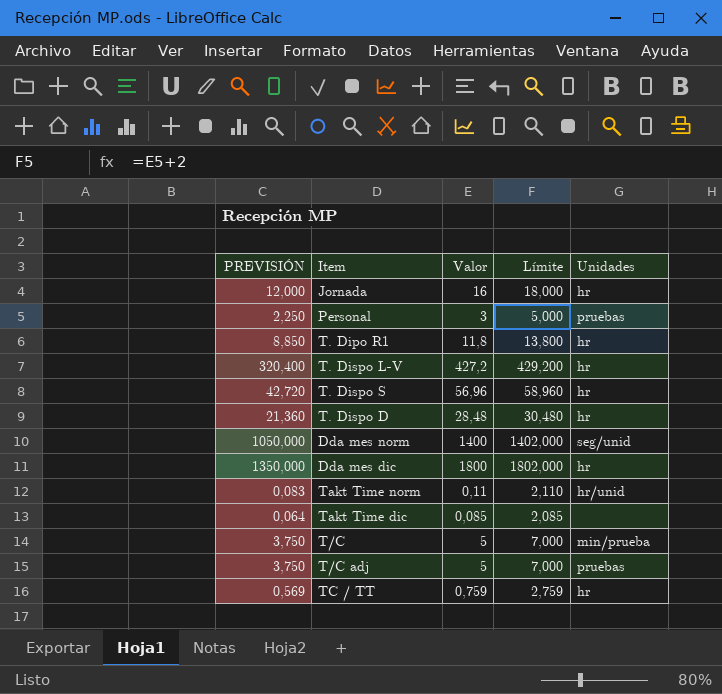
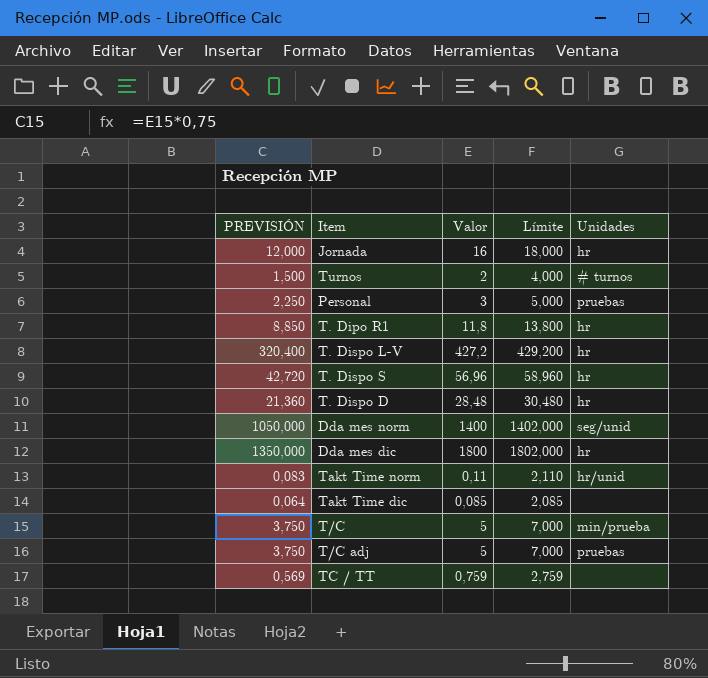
row Turnos: none -> 1,500 | 2 | 4,000 | # turnos
TC / TT | Unidades: hr -> none

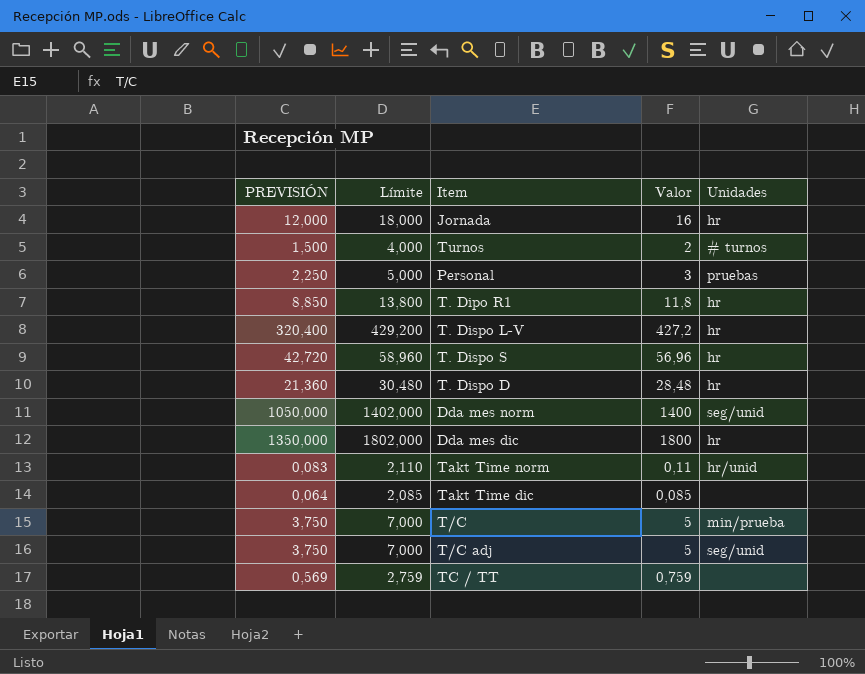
column Límite | position: 4 -> 2
T/C adj | Unidades: pruebas -> seg/unid

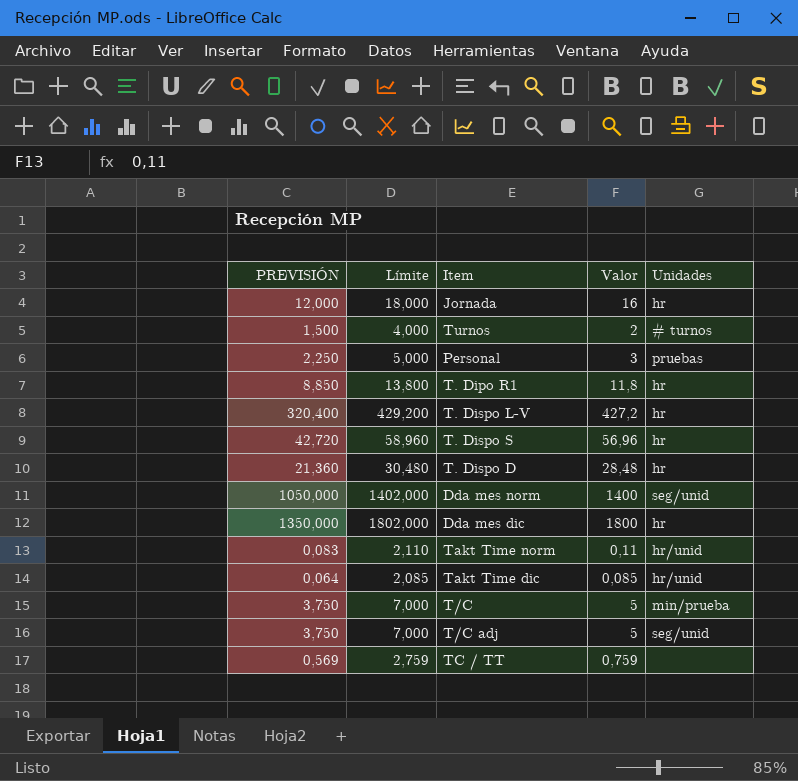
Takt Time dic | Unidades: none -> hr/unid

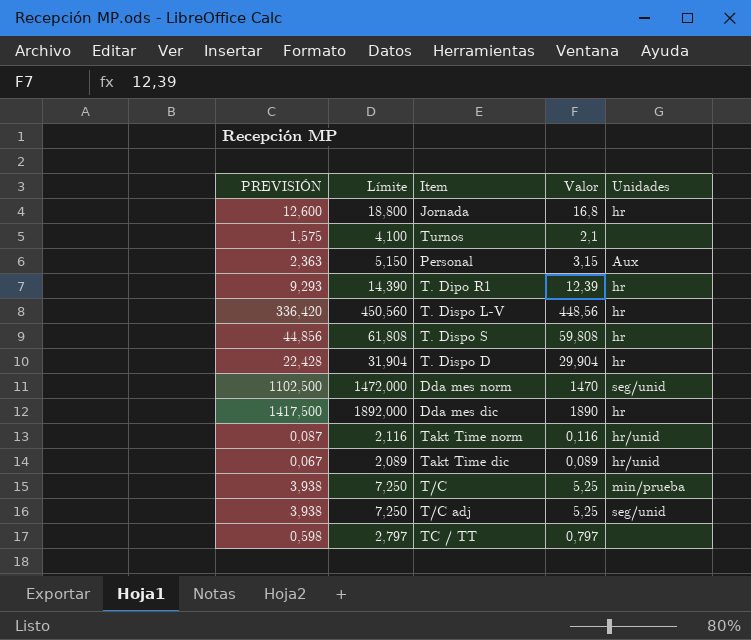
Jornada | PREVISIÓN: 12,000 -> 12,600
Jornada | Límite: 18,000 -> 18,800
Jornada | Valor: 16 -> 16,8
Turnos | PREVISIÓN: 1,500 -> 1,575
Turnos | Límite: 4,000 -> 4,100
Turnos | Valor: 2 -> 2,1
Turnos | Unidades: # turnos -> none
Personal | PREVISIÓN: 2,250 -> 2,363
Personal | Límite: 5,000 -> 5,150
Personal | Valor: 3 -> 3,15
Personal | Unidades: pruebas -> Aux
T. Dipo R1 | PREVISIÓN: 8,850 -> 9,293
T. Dipo R1 | Límite: 13,800 -> 14,390
T. Dipo R1 | Valor: 11,8 -> 12,39
T. Dispo L-V | PREVISIÓN: 320,400 -> 336,420
T. Dispo L-V | Límite: 429,200 -> 450,560
T. Dispo L-V | Valor: 427,2 -> 448,56
T. Dispo S | PREVISIÓN: 42,720 -> 44,856
T. Dispo S | Límite: 58,960 -> 61,808
T. Dispo S | Valor: 56,96 -> 59,808
T. Dispo D | PREVISIÓN: 21,360 -> 22,428
T. Dispo D | Límite: 30,480 -> 31,904
T. Dispo D | Valor: 28,48 -> 29,904
Dda mes norm | PREVISIÓN: 1050,000 -> 1102,500
Dda mes norm | Límite: 1402,000 -> 1472,000
Dda mes norm | Valor: 1400 -> 1470
Dda mes dic | PREVISIÓN: 1350,000 -> 1417,500
Dda mes dic | Límite: 1802,000 -> 1892,000
Dda mes dic | Valor: 1800 -> 1890
Takt Time norm | PREVISIÓN: 0,083 -> 0,087
Takt Time norm | Límite: 2,110 -> 2,116
Takt Time norm | Valor: 0,11 -> 0,116
Takt Time dic | PREVISIÓN: 0,064 -> 0,067
Takt Time dic | Límite: 2,085 -> 2,089
Takt Time dic | Valor: 0,085 -> 0,089
T/C | PREVISIÓN: 3,750 -> 3,938
T/C | Límite: 7,000 -> 7,250
T/C | Valor: 5 -> 5,25
T/C adj | PREVISIÓN: 3,750 -> 3,938
T/C adj | Límite: 7,000 -> 7,250
T/C adj | Valor: 5 -> 5,25
TC / TT | PREVISIÓN: 0,569 -> 0,598
TC / TT | Límite: 2,759 -> 2,797
TC / TT | Valor: 0,759 -> 0,797

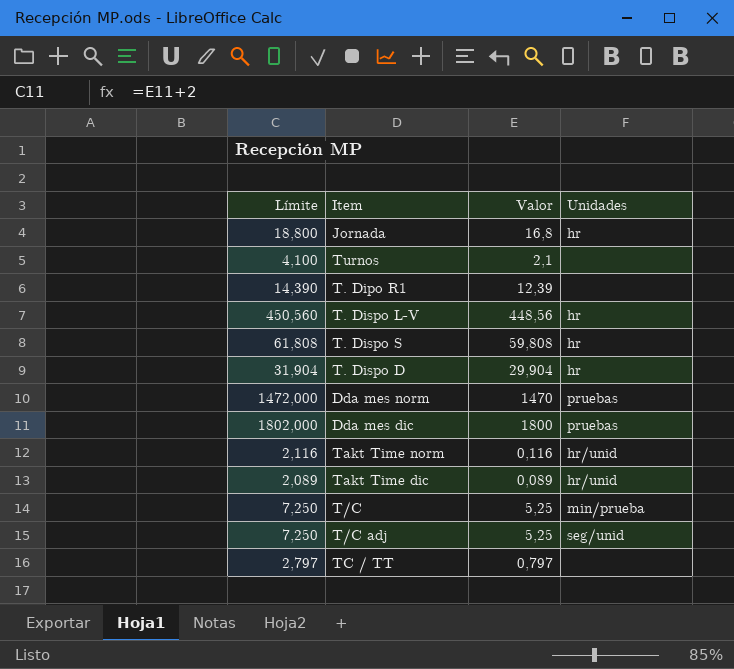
column PREVISIÓN | formula: [Valor] * 0,75 -> none
row Personal: 2,363 | 5,150 | 3,15 | Aux -> none
T. Dipo R1 | Unidades: hr -> none
Dda mes norm | Unidades: seg/unid -> pruebas
Dda mes dic | Límite: 1892,000 -> 1802,000
Dda mes dic | Valor: 1890 -> 1800
Dda mes dic | Unidades: hr -> pruebas

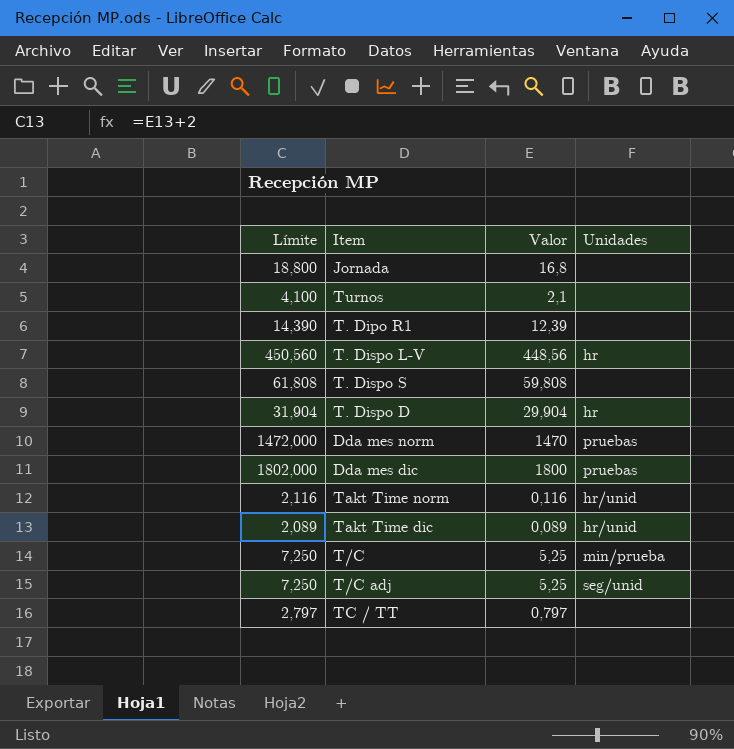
Jornada | Unidades: hr -> none
T. Dispo S | Unidades: hr -> none

